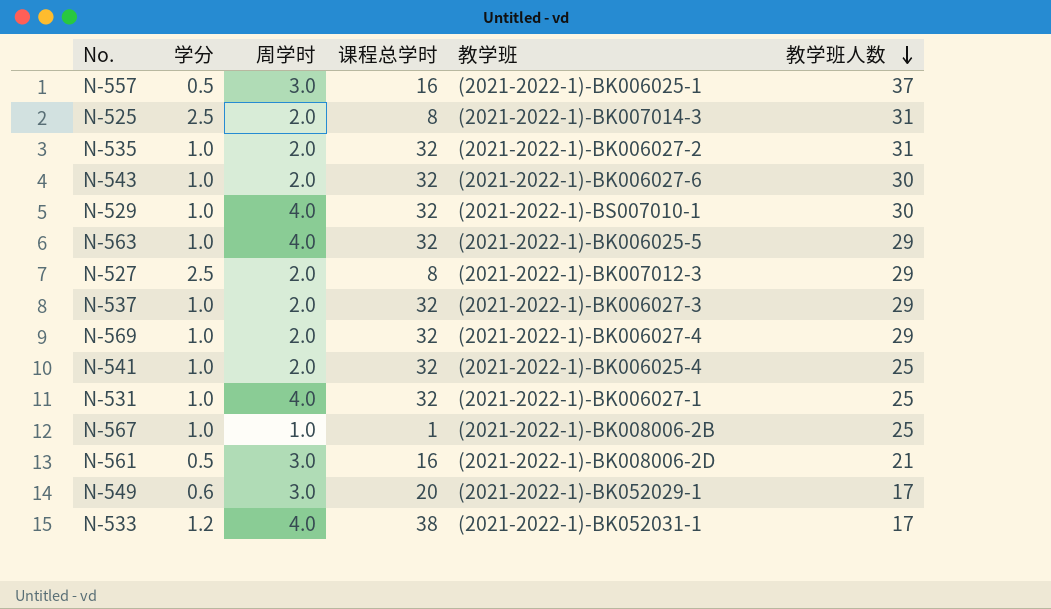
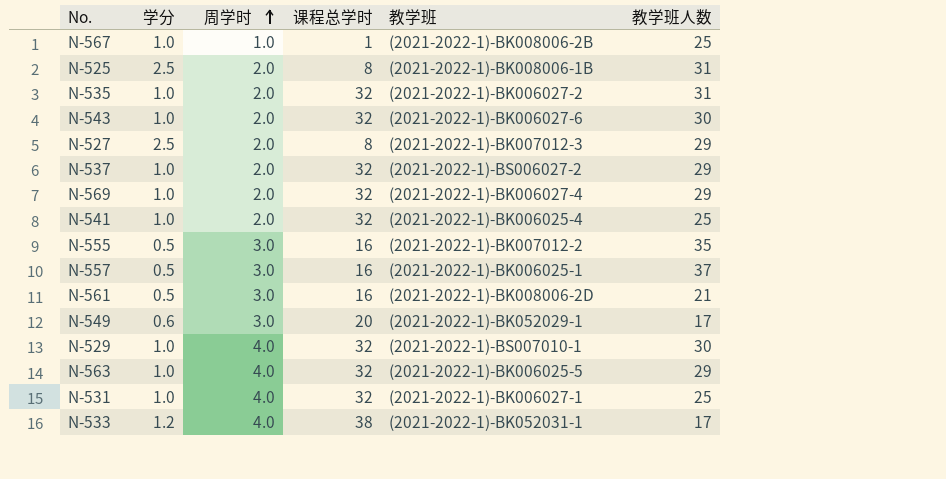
row order: 教学班人数 descending -> 周学时 ascending
N-525 | 教学班: (2021-2022-1)-BK007014-3 -> (2021-2022-1)-BK008006-1B
N-537 | 教学班: (2021-2022-1)-BK006027-3 -> (2021-2022-1)-BS006027-2
row N-555: none -> 0.5 | 3.0 | 16 | (2021-2022-1)-BK007012-2 | 35

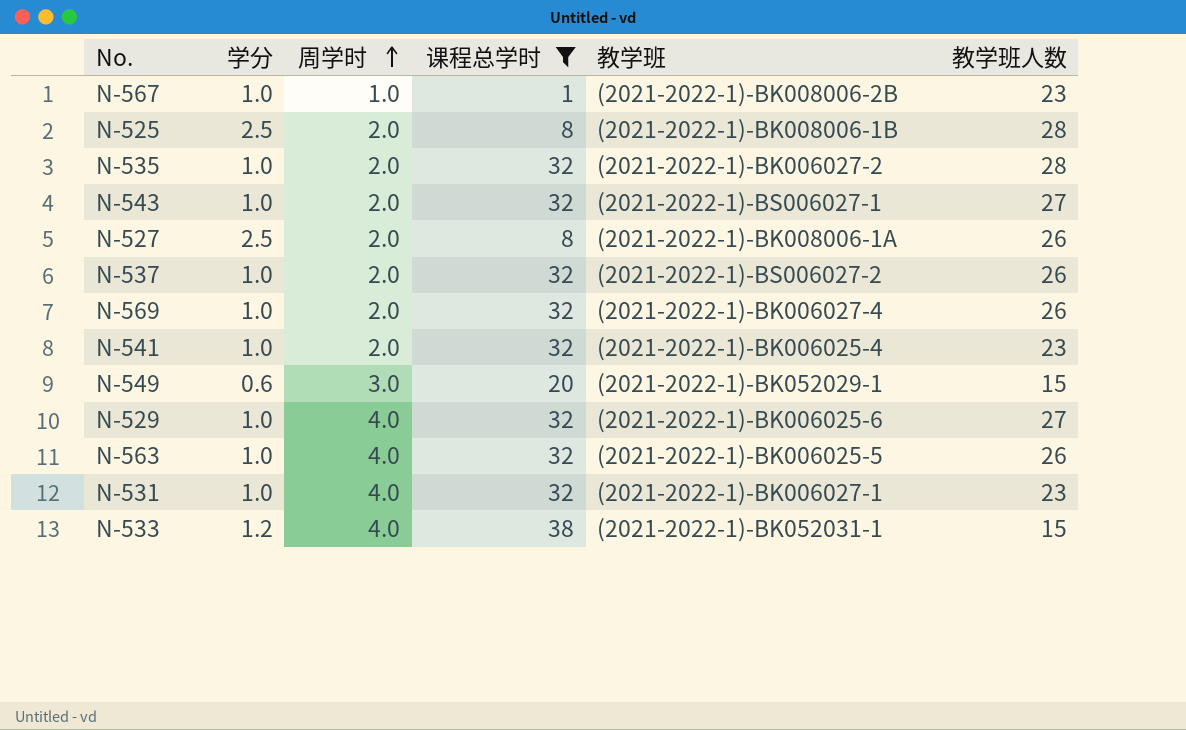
filter: none -> 课程总学时 != 16
N-567 | 教学班人数: 25 -> 23
N-525 | 教学班人数: 31 -> 28
N-535 | 教学班人数: 31 -> 28
N-543 | 教学班: (2021-2022-1)-BK006027-6 -> (2021-2022-1)-BS006027-1
N-543 | 教学班人数: 30 -> 27
N-527 | 教学班: (2021-2022-1)-BK007012-3 -> (2021-2022-1)-BK008006-1A
N-527 | 教学班人数: 29 -> 26
N-537 | 教学班人数: 29 -> 26
N-569 | 教学班人数: 29 -> 26
N-541 | 教学班人数: 25 -> 23
N-549 | 教学班人数: 17 -> 15
N-529 | 教学班: (2021-2022-1)-BS007010-1 -> (2021-2022-1)-BK006025-6
N-529 | 教学班人数: 30 -> 27
N-563 | 教学班人数: 29 -> 26
N-531 | 教学班人数: 25 -> 23
N-533 | 教学班人数: 17 -> 15

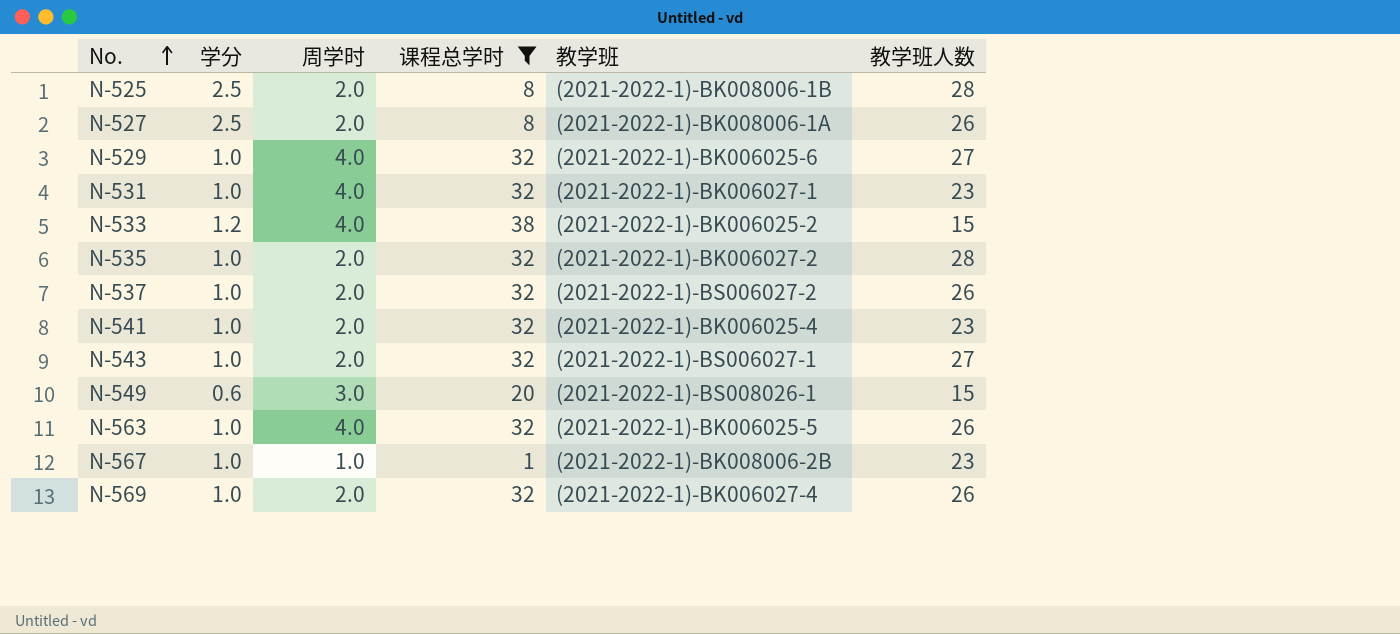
row order: 周学时 ascending -> No. ascending
N-533 | 教学班: (2021-2022-1)-BK052031-1 -> (2021-2022-1)-BK006025-2
N-549 | 教学班: (2021-2022-1)-BK052029-1 -> (2021-2022-1)-BS008026-1

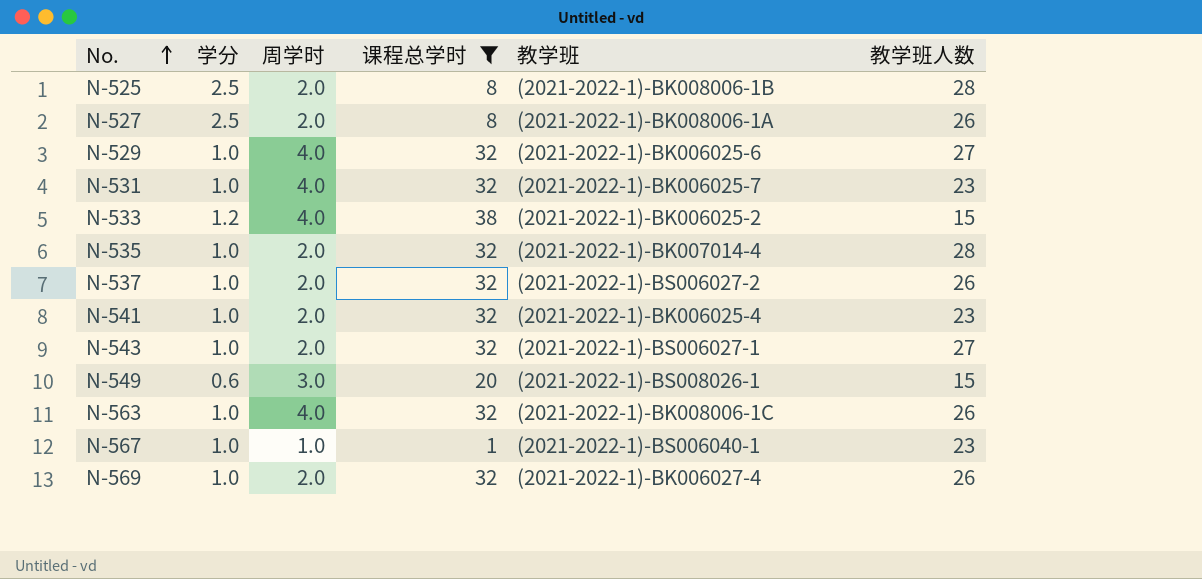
N-531 | 教学班: (2021-2022-1)-BK006027-1 -> (2021-2022-1)-BK006025-7
N-535 | 教学班: (2021-2022-1)-BK006027-2 -> (2021-2022-1)-BK007014-4
N-563 | 教学班: (2021-2022-1)-BK006025-5 -> (2021-2022-1)-BK008006-1C
N-567 | 教学班: (2021-2022-1)-BK008006-2B -> (2021-2022-1)-BS006040-1

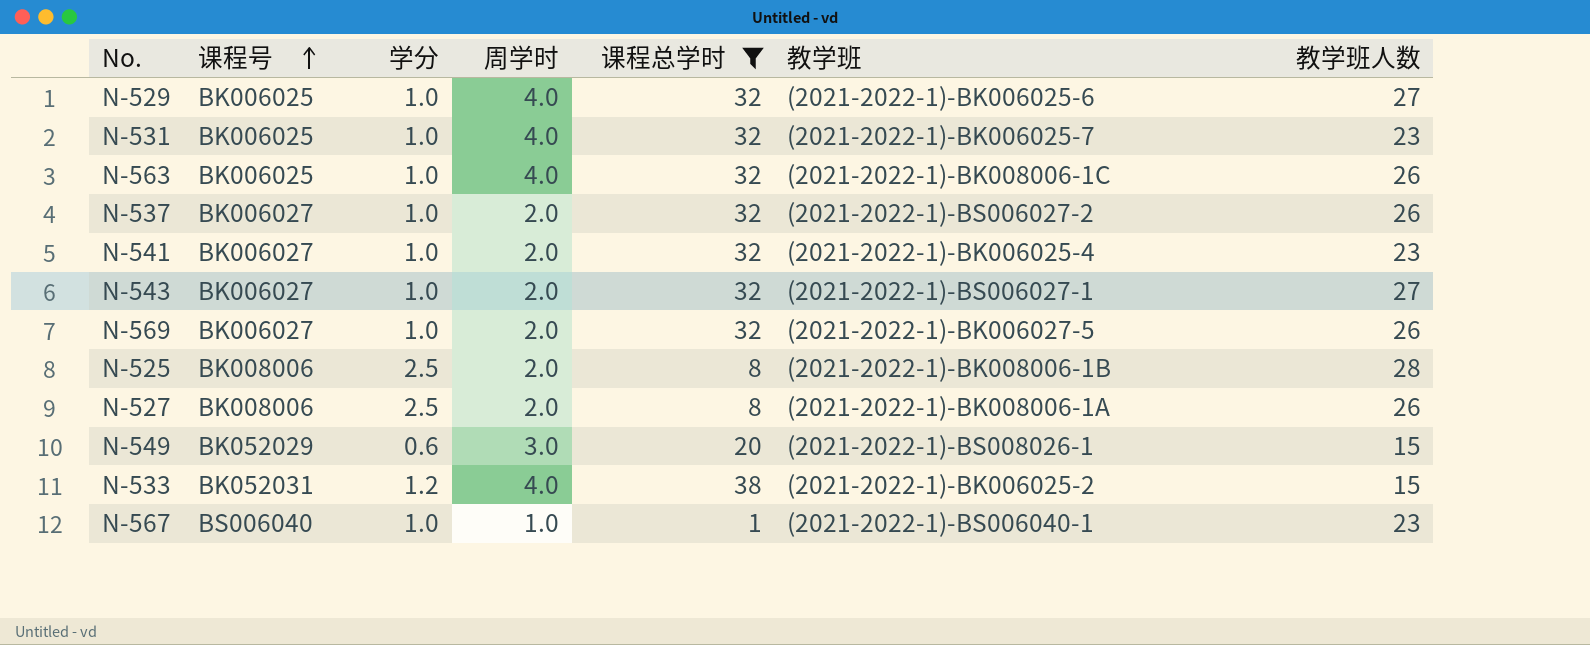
row order: No. ascending -> 课程号 ascending
column 课程号 | position: none -> 2
row N-535: 1.0 | 2.0 | 32 | (2021-2022-1)-BK007014-4 | 28 -> none
N-569 | 教学班: (2021-2022-1)-BK006027-4 -> (2021-2022-1)-BK006027-5

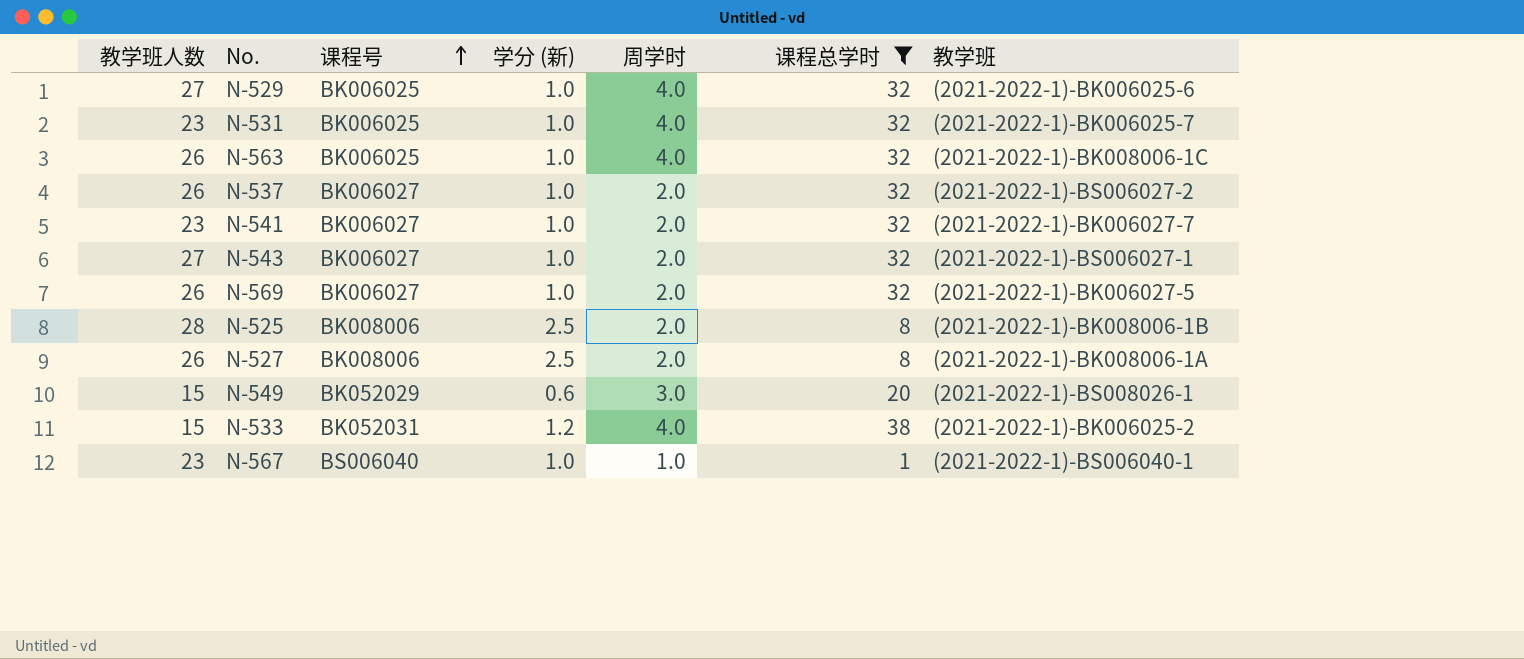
column 教学班人数 | position: 7 -> 1
column name: 学分 -> 学分 (新)
N-541 | 教学班: (2021-2022-1)-BK006025-4 -> (2021-2022-1)-BK006027-7

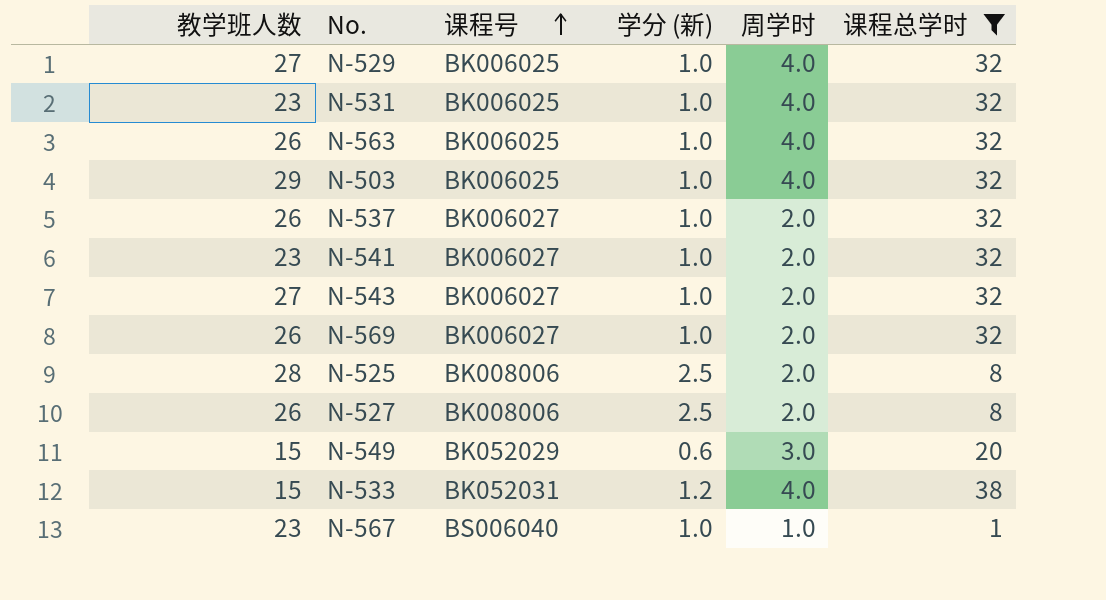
column 教学班 | position: 7 -> none
row N-503: none -> 29 | BK006025 | 1.0 | 4.0 | 32

